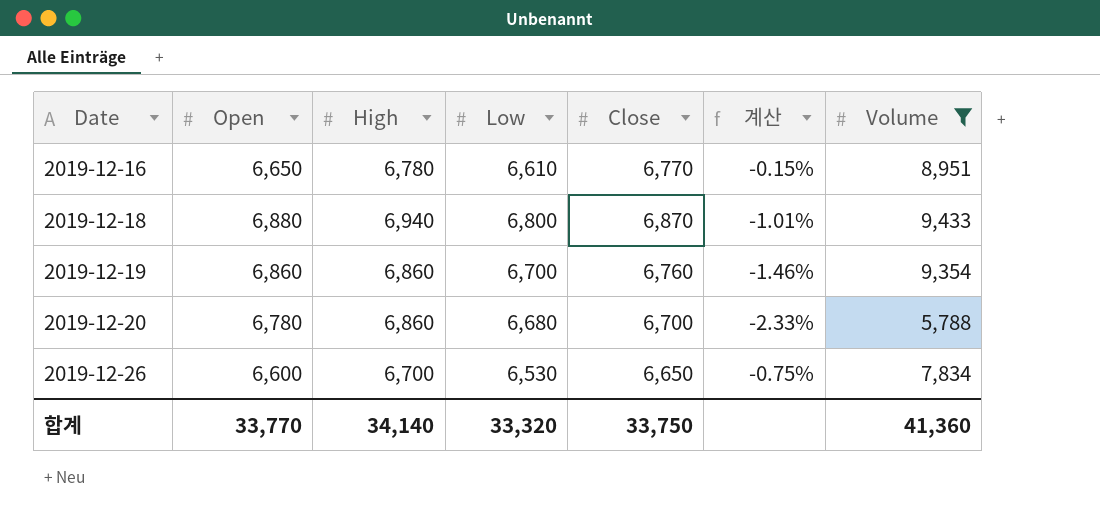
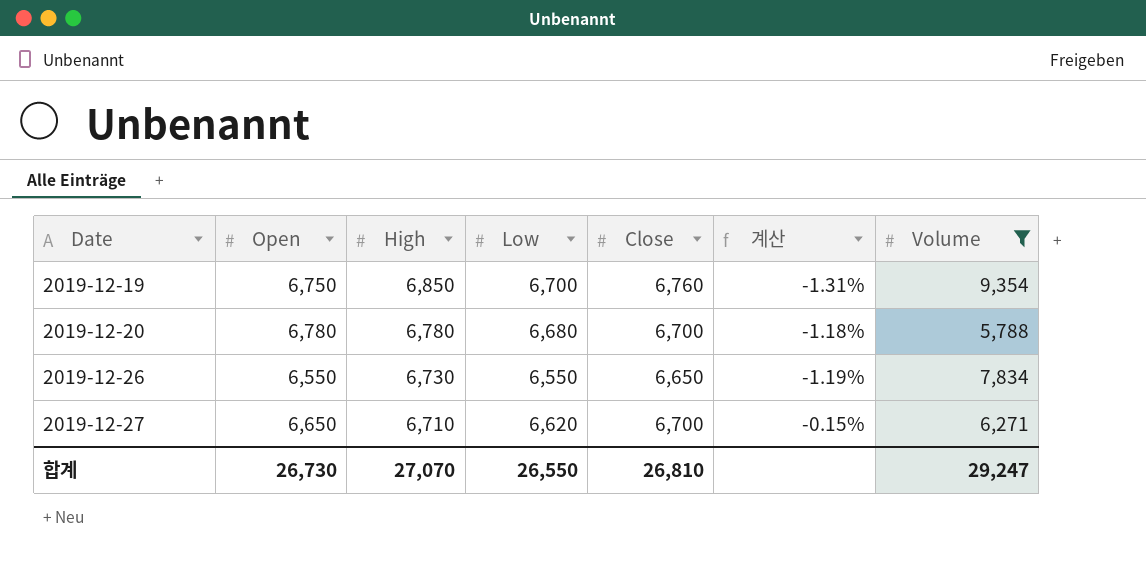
row 2019-12-16: 6,650 | 6,780 | 6,610 | 6,770 | -0.15% | 8,951 -> none
row 2019-12-18: 6,880 | 6,940 | 6,800 | 6,870 | -1.01% | 9,433 -> none
2019-12-19 | Open: 6,860 -> 6,750
2019-12-19 | High: 6,860 -> 6,850
2019-12-19 | 계산: -1.46% -> -1.31%
2019-12-20 | High: 6,860 -> 6,780
2019-12-20 | 계산: -2.33% -> -1.18%
2019-12-26 | Open: 6,600 -> 6,550
2019-12-26 | High: 6,700 -> 6,730
2019-12-26 | Low: 6,530 -> 6,550
2019-12-26 | 계산: -0.75% -> -1.19%
row 2019-12-27: none -> 6,650 | 6,710 | 6,620 | 6,700 | -0.15% | 6,271
합계 | Open: 33,770 -> 26,730
합계 | High: 34,140 -> 27,070
합계 | Low: 33,320 -> 26,550
합계 | Close: 33,750 -> 26,810
합계 | Volume: 41,360 -> 29,247

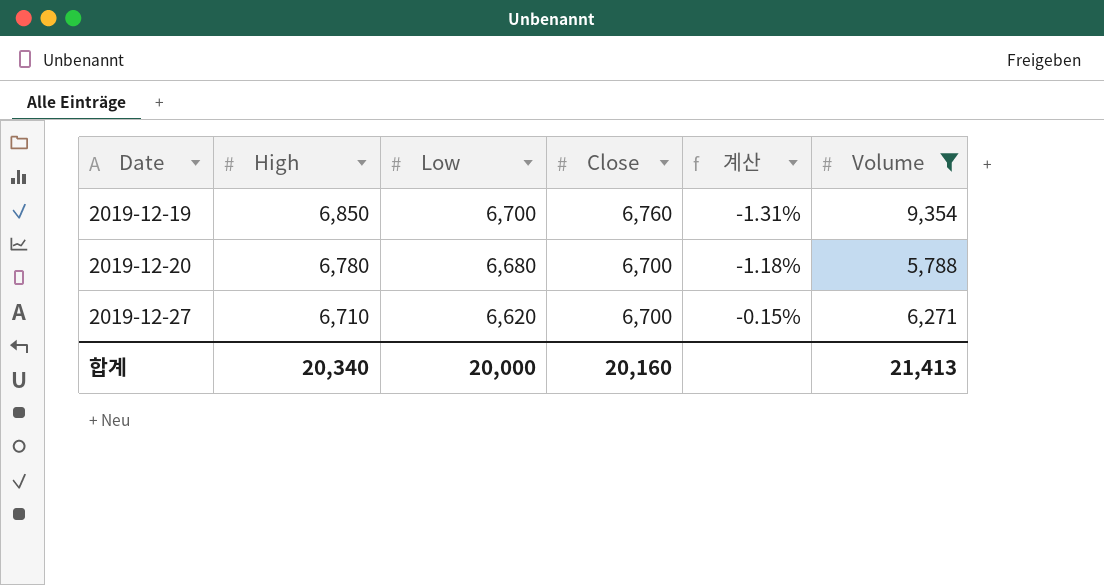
column Open | position: 2 -> none
row 2019-12-26: 6,550 | 6,730 | 6,550 | 6,650 | -1.19% | 7,834 -> none
합계 | High: 27,070 -> 20,340
합계 | Low: 26,550 -> 20,000
합계 | Close: 26,810 -> 20,160
합계 | Volume: 29,247 -> 21,413

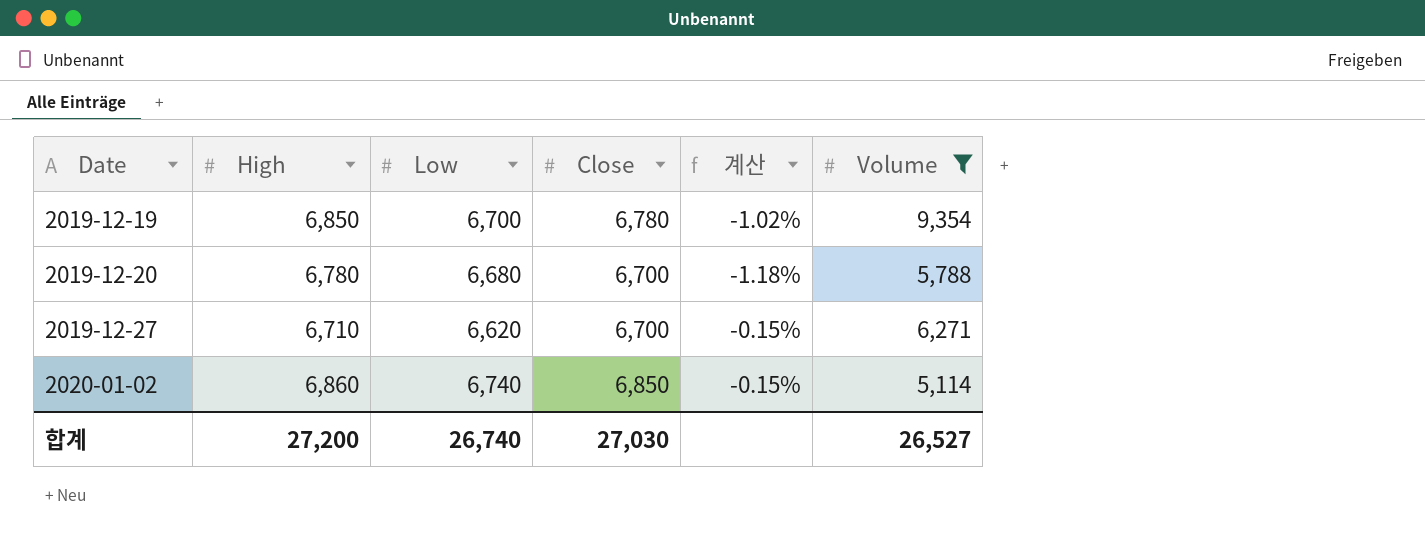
2019-12-19 | Close: 6,760 -> 6,780
2019-12-19 | 계산: -1.31% -> -1.02%
row 2020-01-02: none -> 6,860 | 6,740 | 6,850 | -0.15% | 5,114
합계 | High: 20,340 -> 27,200
합계 | Low: 20,000 -> 26,740
합계 | Close: 20,160 -> 27,030
합계 | Volume: 21,413 -> 26,527

